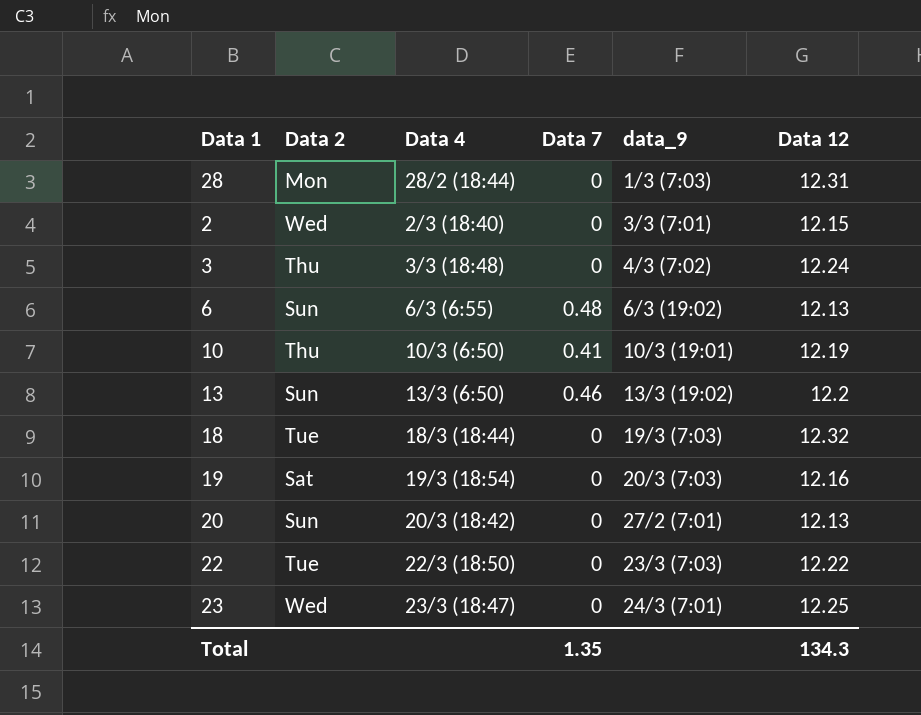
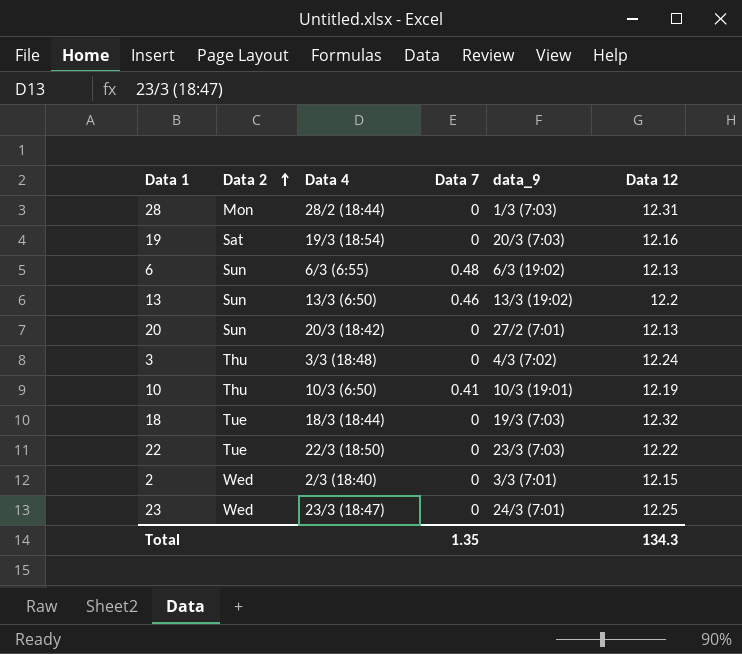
row order: none -> Data 2 ascending

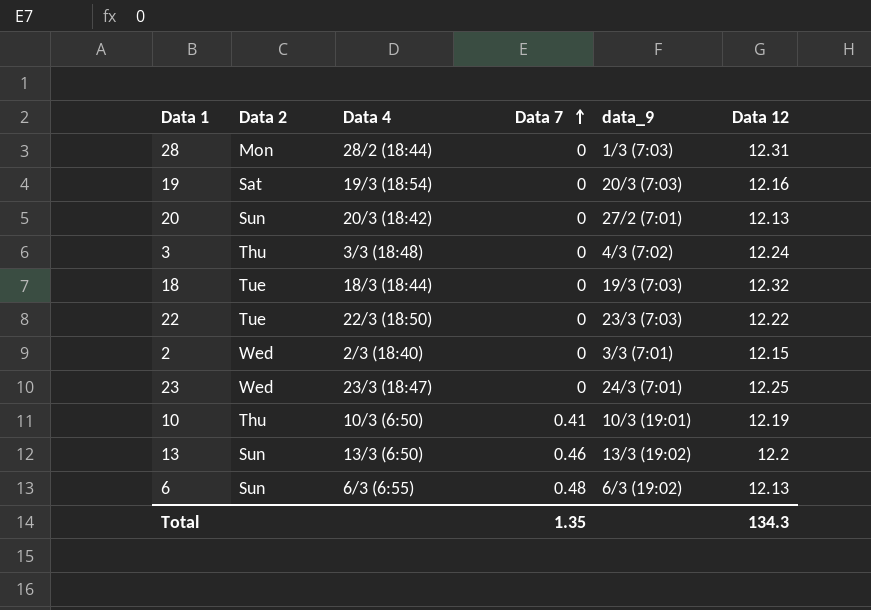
row order: Data 2 ascending -> Data 7 ascending

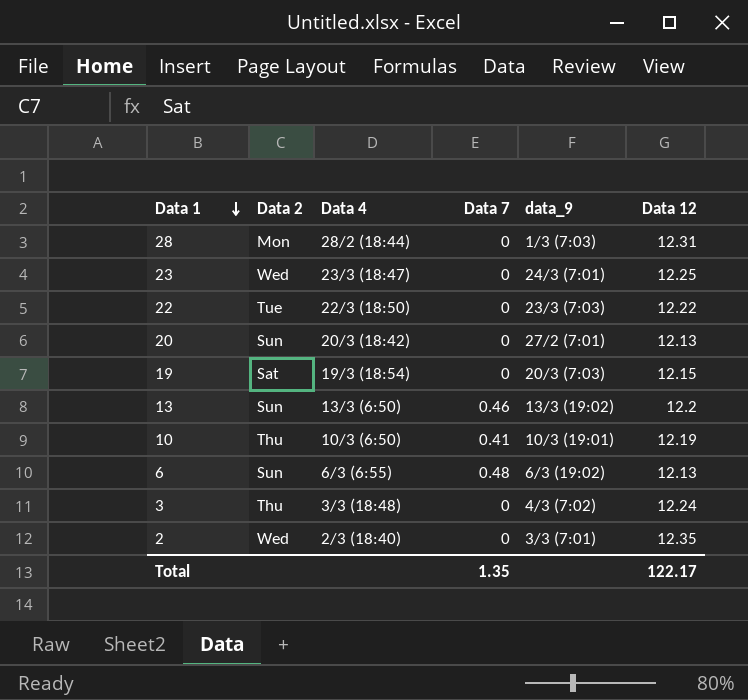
row order: Data 7 ascending -> Data 1 descending
row 18: Tue | 18/3 (18:44) | 0 | 19/3 (7:03) | 12.32 -> none
19 | Data 12: 12.16 -> 12.15
2 | Data 12: 12.15 -> 12.35
Total | Data 12: 134.3 -> 122.17

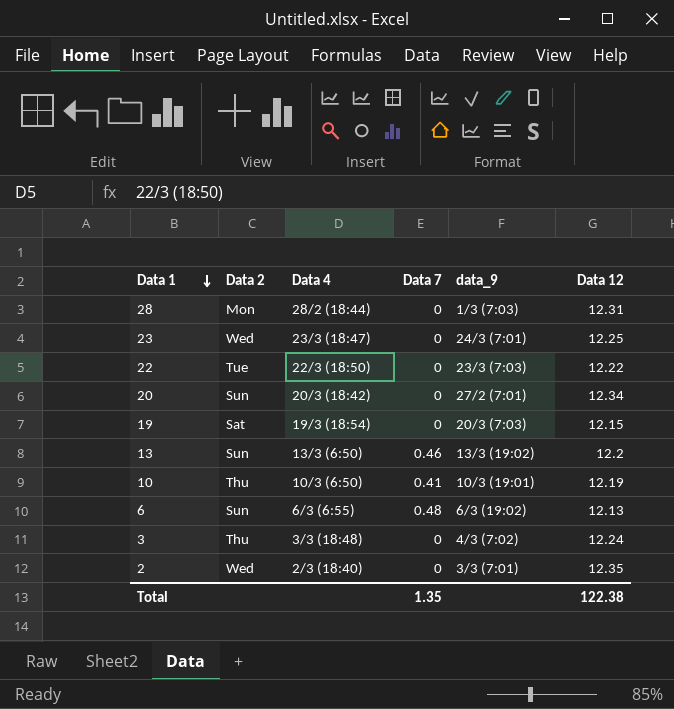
20 | Data 12: 12.13 -> 12.34
Total | Data 12: 122.17 -> 122.38

